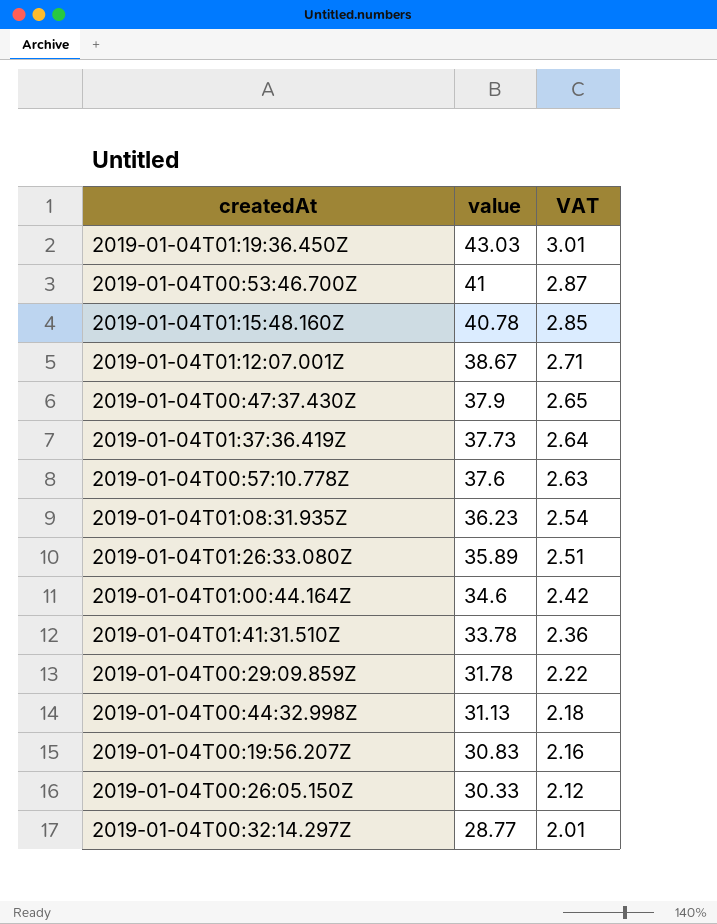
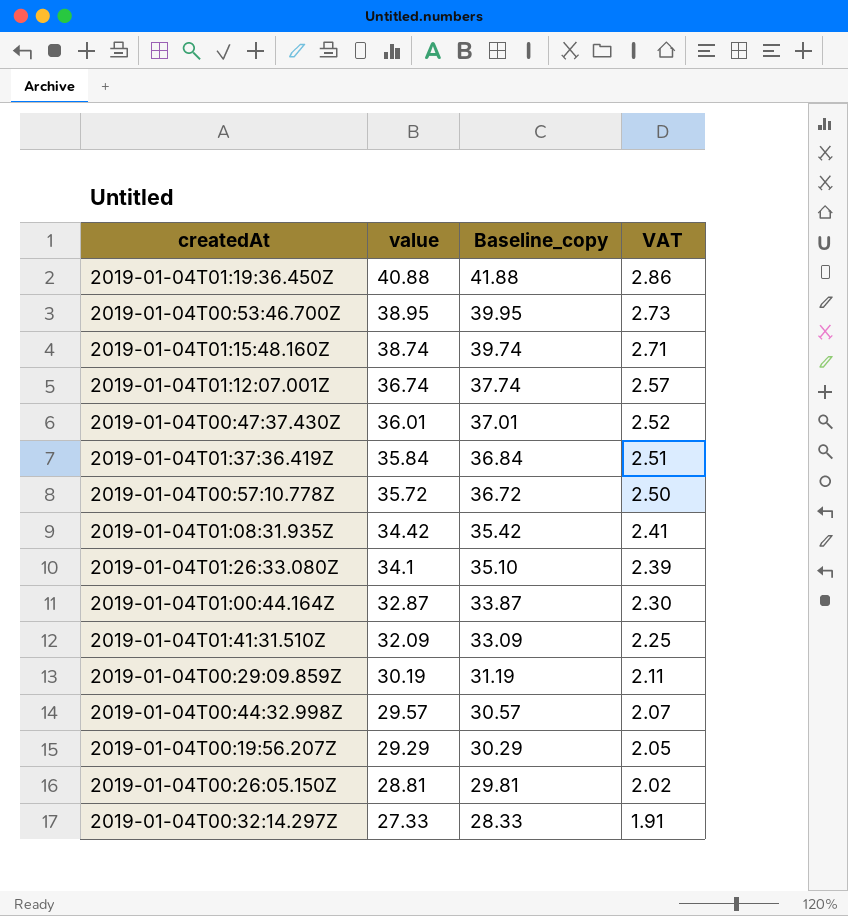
column Baseline_copy | formula: none -> [value] + 1
2019-01-04T01:19:36.450Z | value: 43.03 -> 40.88
2019-01-04T01:19:36.450Z | VAT: 3.01 -> 2.86
2019-01-04T00:53:46.700Z | value: 41 -> 38.95
2019-01-04T00:53:46.700Z | VAT: 2.87 -> 2.73
2019-01-04T01:15:48.160Z | value: 40.78 -> 38.74
2019-01-04T01:15:48.160Z | VAT: 2.85 -> 2.71
2019-01-04T01:12:07.001Z | value: 38.67 -> 36.74
2019-01-04T01:12:07.001Z | VAT: 2.71 -> 2.57
2019-01-04T00:47:37.430Z | value: 37.9 -> 36.01
2019-01-04T00:47:37.430Z | VAT: 2.65 -> 2.52
2019-01-04T01:37:36.419Z | value: 37.73 -> 35.84
2019-01-04T01:37:36.419Z | VAT: 2.64 -> 2.51
2019-01-04T00:57:10.778Z | value: 37.6 -> 35.72
2019-01-04T00:57:10.778Z | VAT: 2.63 -> 2.50
2019-01-04T01:08:31.935Z | value: 36.23 -> 34.42
2019-01-04T01:08:31.935Z | VAT: 2.54 -> 2.41
2019-01-04T01:26:33.080Z | value: 35.89 -> 34.1
2019-01-04T01:26:33.080Z | VAT: 2.51 -> 2.39
2019-01-04T01:00:44.164Z | value: 34.6 -> 32.87
2019-01-04T01:00:44.164Z | VAT: 2.42 -> 2.30
2019-01-04T01:41:31.510Z | value: 33.78 -> 32.09
2019-01-04T01:41:31.510Z | VAT: 2.36 -> 2.25
2019-01-04T00:29:09.859Z | value: 31.78 -> 30.19
2019-01-04T00:29:09.859Z | VAT: 2.22 -> 2.11
2019-01-04T00:44:32.998Z | value: 31.13 -> 29.57
2019-01-04T00:44:32.998Z | VAT: 2.18 -> 2.07
2019-01-04T00:19:56.207Z | value: 30.83 -> 29.29
2019-01-04T00:19:56.207Z | VAT: 2.16 -> 2.05
2019-01-04T00:26:05.150Z | value: 30.33 -> 28.81
2019-01-04T00:26:05.150Z | VAT: 2.12 -> 2.02
2019-01-04T00:32:14.297Z | value: 28.77 -> 27.33
2019-01-04T00:32:14.297Z | VAT: 2.01 -> 1.91

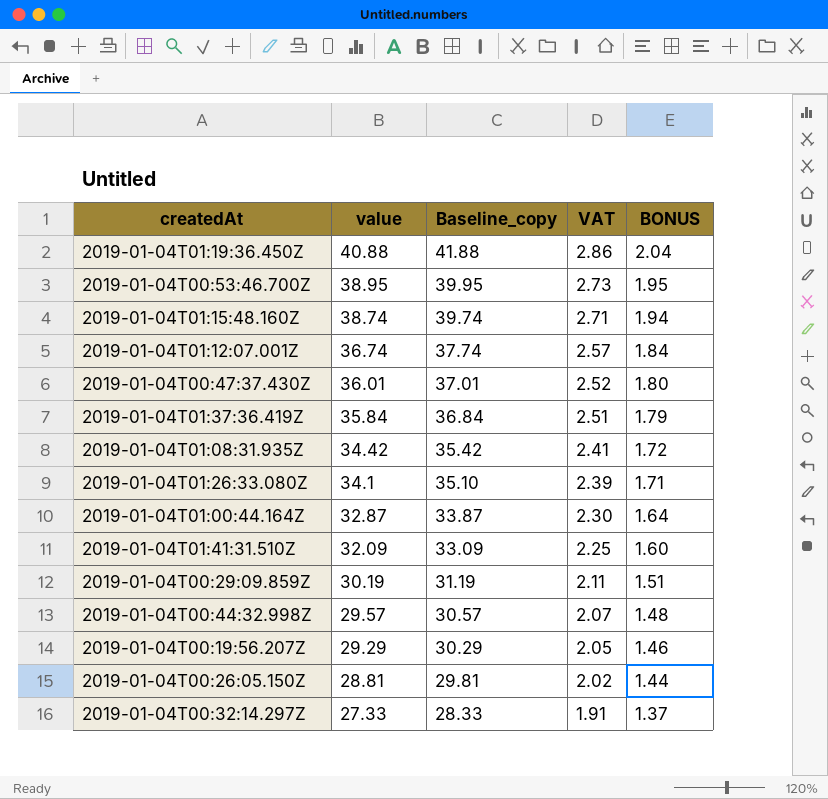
column BONUS | formula: none -> [value] * 0.05
row 2019-01-04T00:57:10.778Z: 35.72 | 36.72 | 2.50 -> none

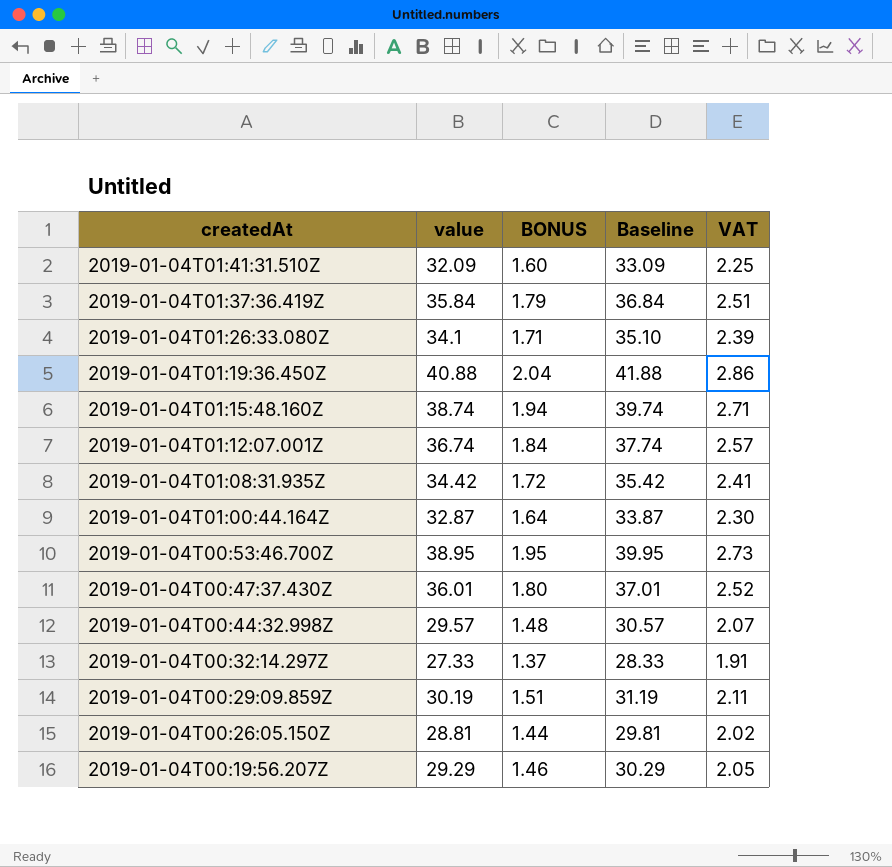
row order: value descending -> createdAt descending
column BONUS | position: 5 -> 3
column name: Baseline_copy -> Baseline

